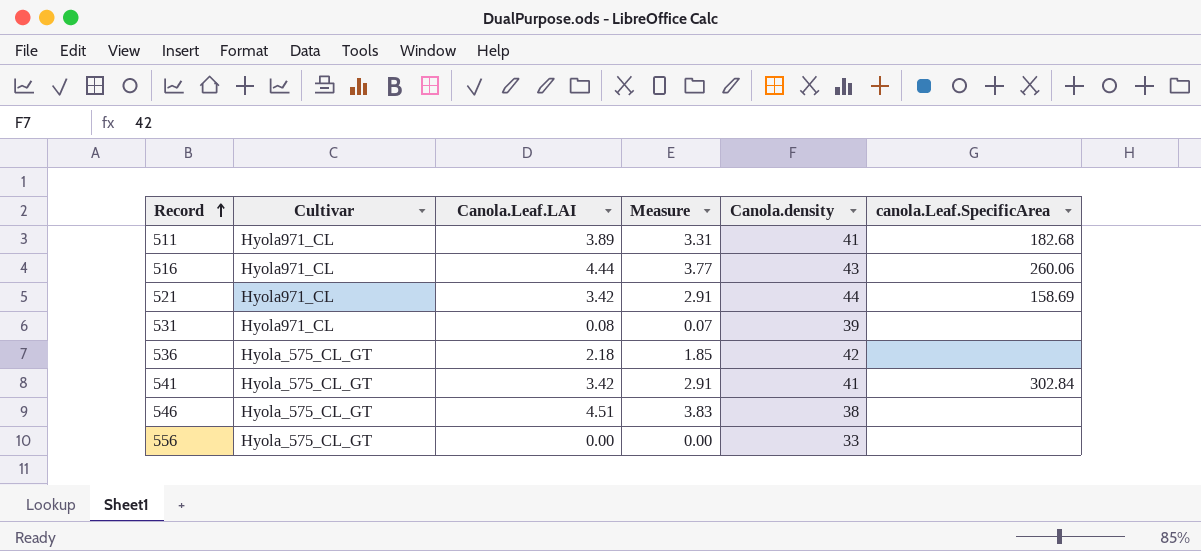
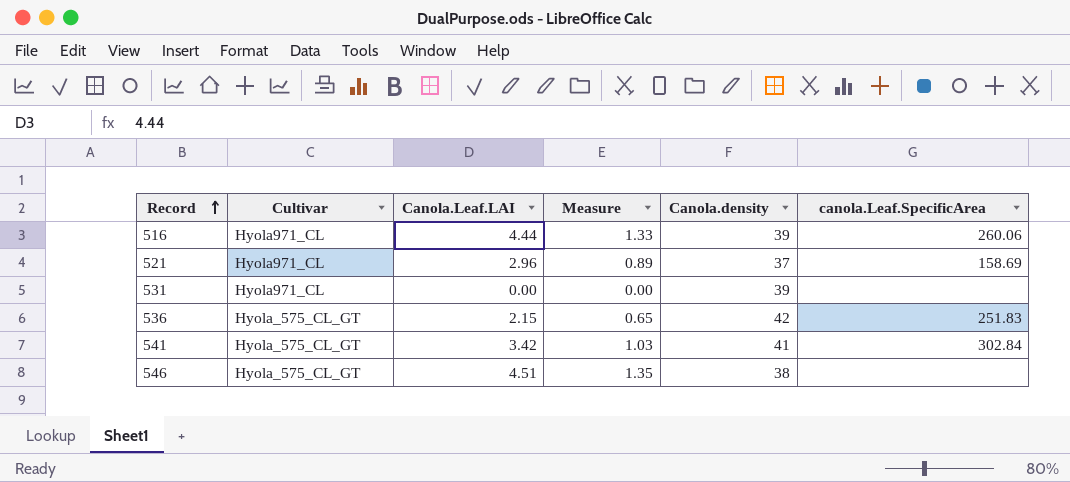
column Measure | formula: [Canola.Leaf.LAI] * 0.85 -> [Canola.Leaf.LAI] * 0.3
row 511: Hyola971_CL | 3.89 | 3.31 | 41 | 182.68 -> none
row 556: Hyola_575_CL_GT | 0.00 | 0.00 | 33 | none -> none
516 | Canola.density: 43 -> 39
521 | Canola.Leaf.LAI: 3.42 -> 2.96
521 | Canola.density: 44 -> 37
531 | Canola.Leaf.LAI: 0.08 -> 0.00
536 | Canola.Leaf.LAI: 2.18 -> 2.15
536 | canola.Leaf.SpecificArea: none -> 251.83

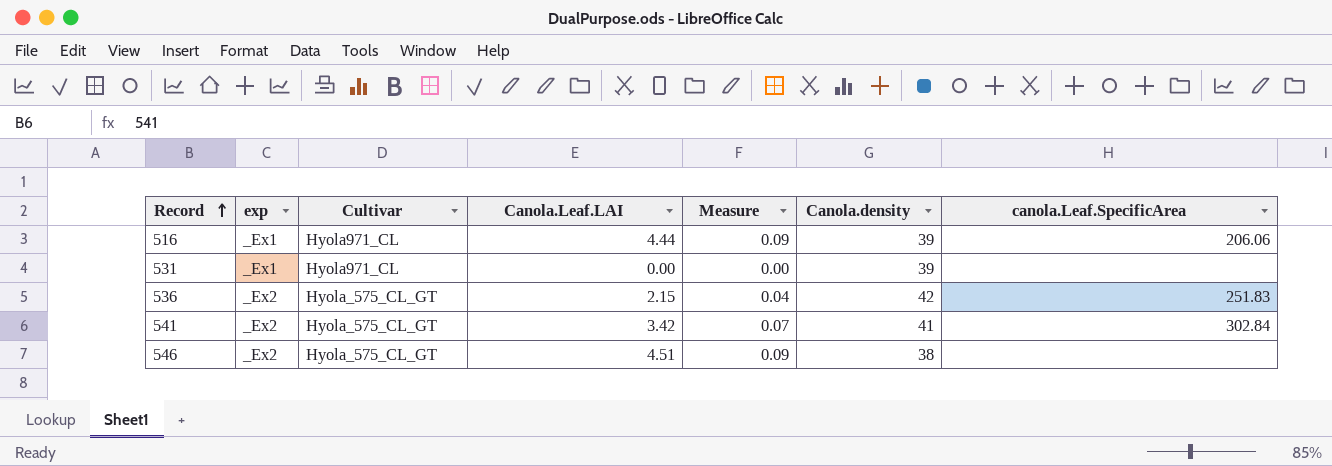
column exp | position: none -> 2
column Measure | formula: [Canola.Leaf.LAI] * 0.3 -> [Canola.Leaf.LAI] * 0.02
row 521: Hyola971_CL | 2.96 | 0.89 | 37 | 158.69 -> none
516 | canola.Leaf.SpecificArea: 260.06 -> 206.06

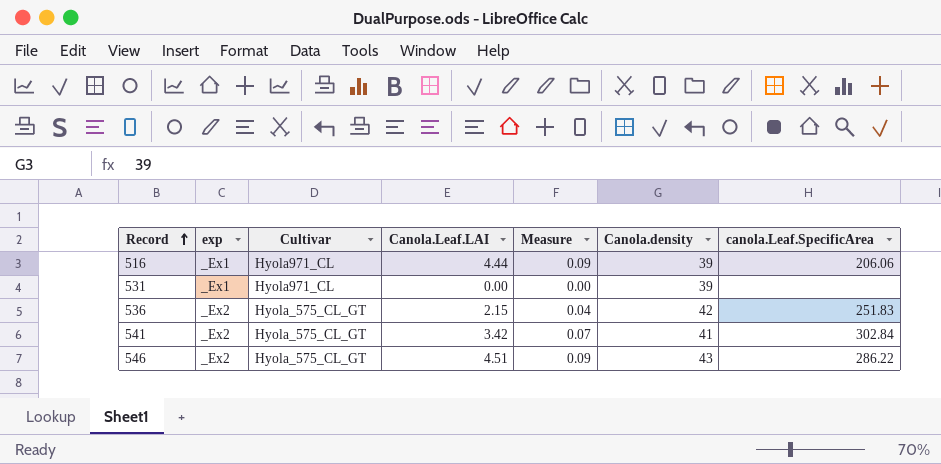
546 | Canola.density: 38 -> 43
546 | canola.Leaf.SpecificArea: none -> 286.22

